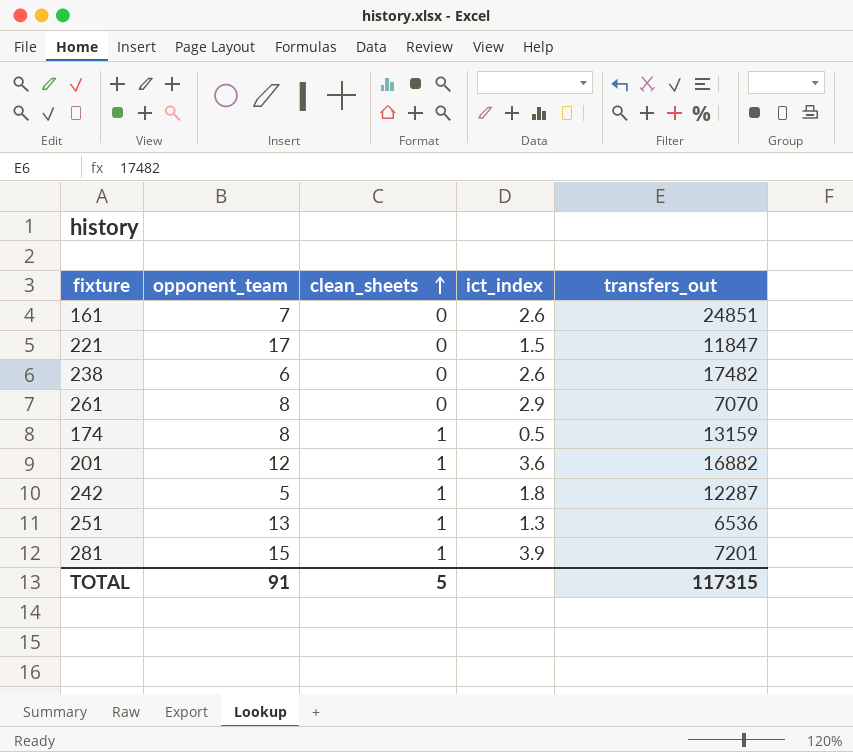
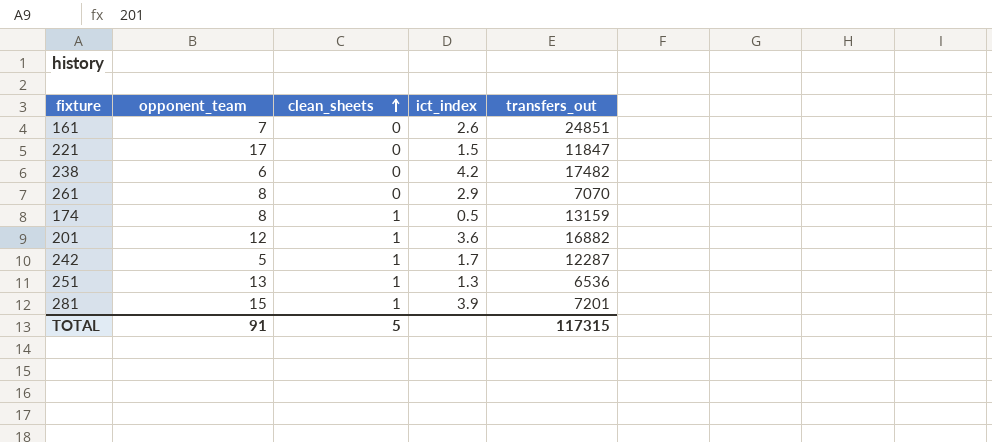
238 | ict_index: 2.6 -> 4.2
242 | ict_index: 1.8 -> 1.7

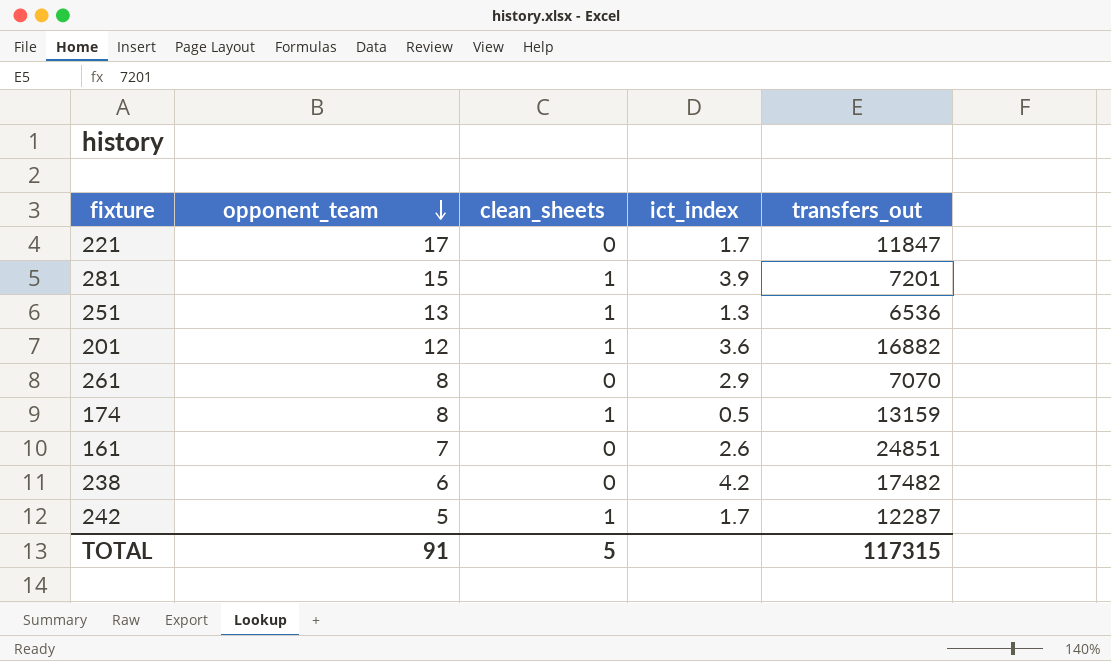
row order: clean_sheets ascending -> opponent_team descending
221 | ict_index: 1.5 -> 1.7

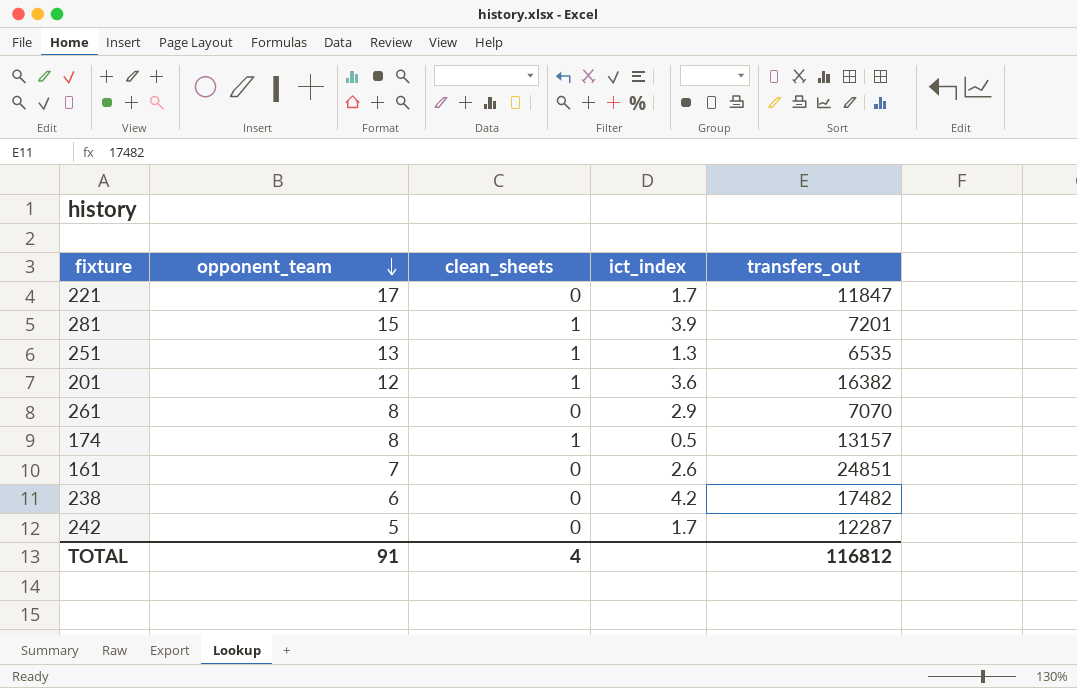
251 | transfers_out: 6536 -> 6535
201 | transfers_out: 16882 -> 16382
174 | transfers_out: 13159 -> 13157
242 | clean_sheets: 1 -> 0
TOTAL | clean_sheets: 5 -> 4
TOTAL | transfers_out: 117315 -> 116812

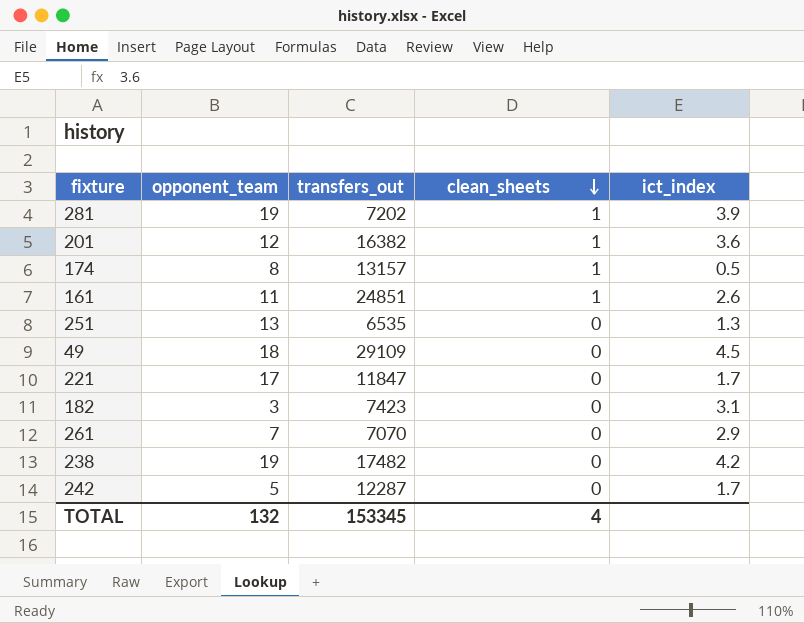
row order: opponent_team descending -> clean_sheets descending
column transfers_out | position: 5 -> 3
281 | opponent_team: 15 -> 19
281 | transfers_out: 7201 -> 7202
161 | opponent_team: 7 -> 11
161 | clean_sheets: 0 -> 1
251 | clean_sheets: 1 -> 0
row 49: none -> 18 | 29109 | 0 | 4.5
row 182: none -> 3 | 7423 | 0 | 3.1
261 | opponent_team: 8 -> 7
238 | opponent_team: 6 -> 19
TOTAL | opponent_team: 91 -> 132
TOTAL | transfers_out: 116812 -> 153345

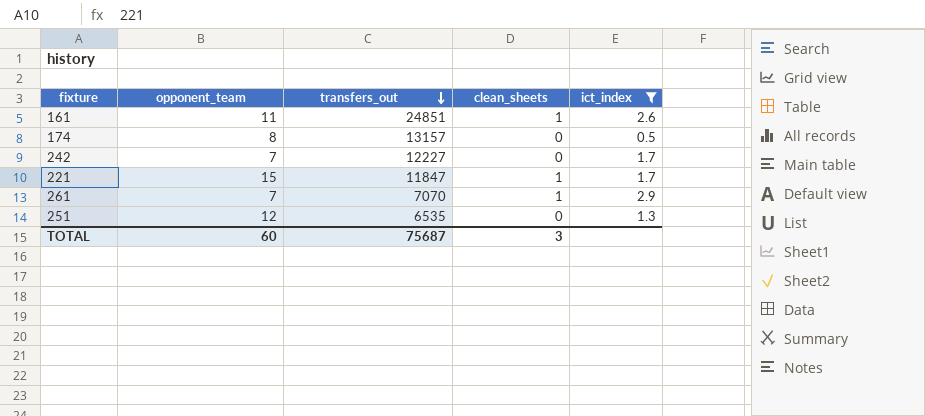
filter: none -> ict_index <= 2.9
row order: clean_sheets descending -> transfers_out descending
174 | clean_sheets: 1 -> 0
242 | opponent_team: 5 -> 7
242 | transfers_out: 12287 -> 12227
221 | opponent_team: 17 -> 15
221 | clean_sheets: 0 -> 1
261 | clean_sheets: 0 -> 1
251 | opponent_team: 13 -> 12
TOTAL | opponent_team: 132 -> 60
TOTAL | transfers_out: 153345 -> 75687
TOTAL | clean_sheets: 4 -> 3

